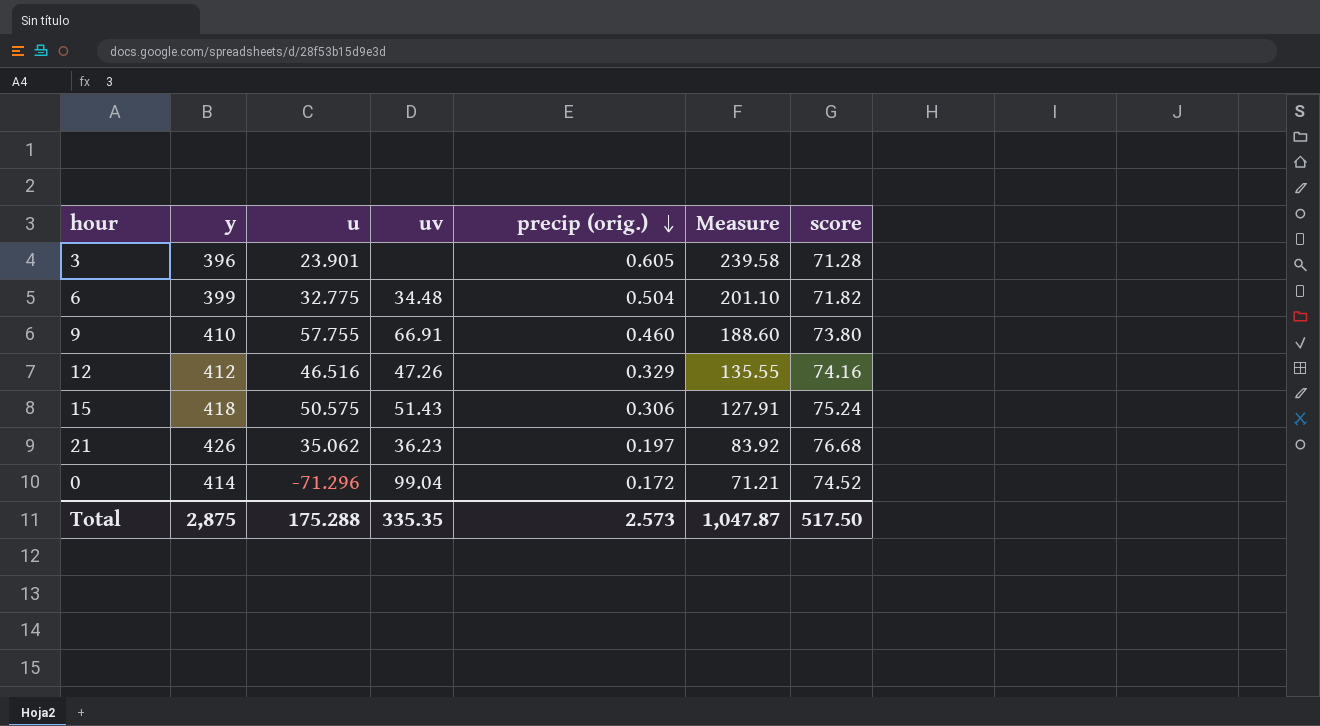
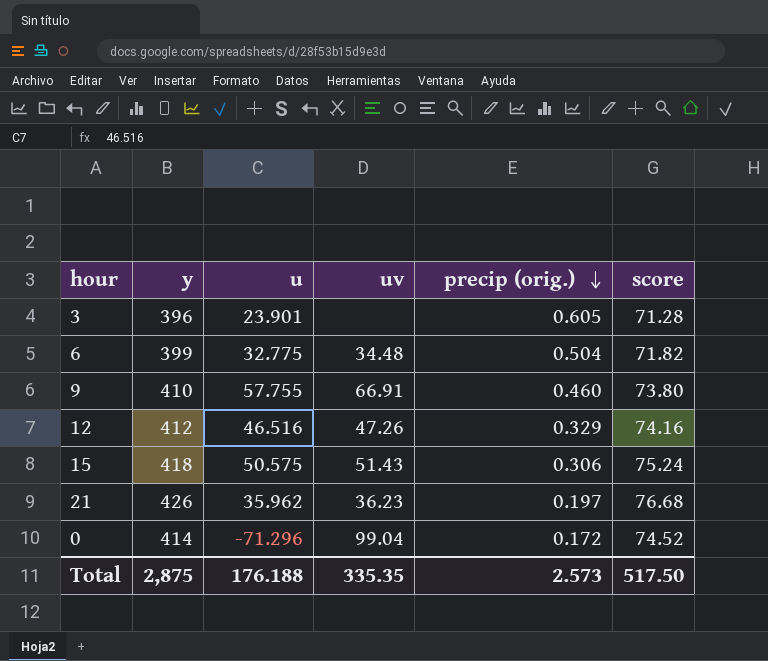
column Measure | formula: [y] * [precip (orig.)] -> none
21 | u: 35.062 -> 35.962
Total | u: 175.288 -> 176.188

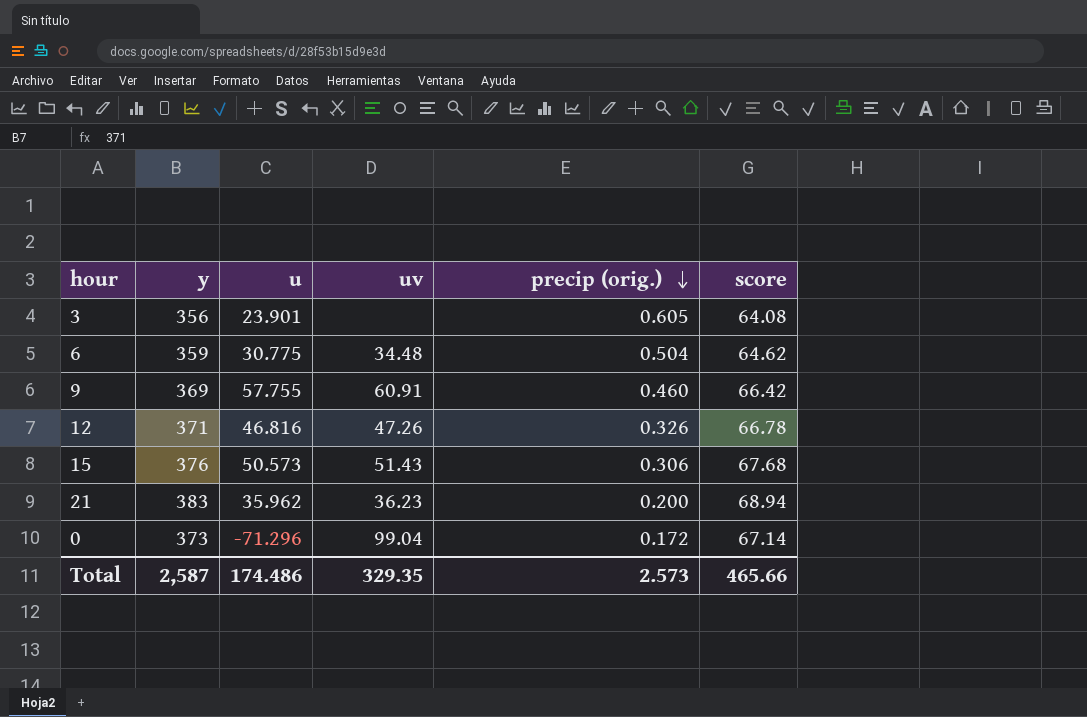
3 | y: 396 -> 356
3 | score: 71.28 -> 64.08
6 | y: 399 -> 359
6 | u: 32.775 -> 30.775
6 | score: 71.82 -> 64.62
9 | y: 410 -> 369
9 | uv: 66.91 -> 60.91
9 | score: 73.80 -> 66.42
12 | y: 412 -> 371
12 | u: 46.516 -> 46.816
12 | precip (orig.): 0.329 -> 0.326
12 | score: 74.16 -> 66.78
15 | y: 418 -> 376
15 | u: 50.575 -> 50.573
15 | score: 75.24 -> 67.68
21 | y: 426 -> 383
21 | precip (orig.): 0.197 -> 0.200
21 | score: 76.68 -> 68.94
0 | y: 414 -> 373
0 | score: 74.52 -> 67.14
Total | y: 2,875 -> 2,587
Total | u: 176.188 -> 174.486
Total | uv: 335.35 -> 329.35
Total | score: 517.50 -> 465.66

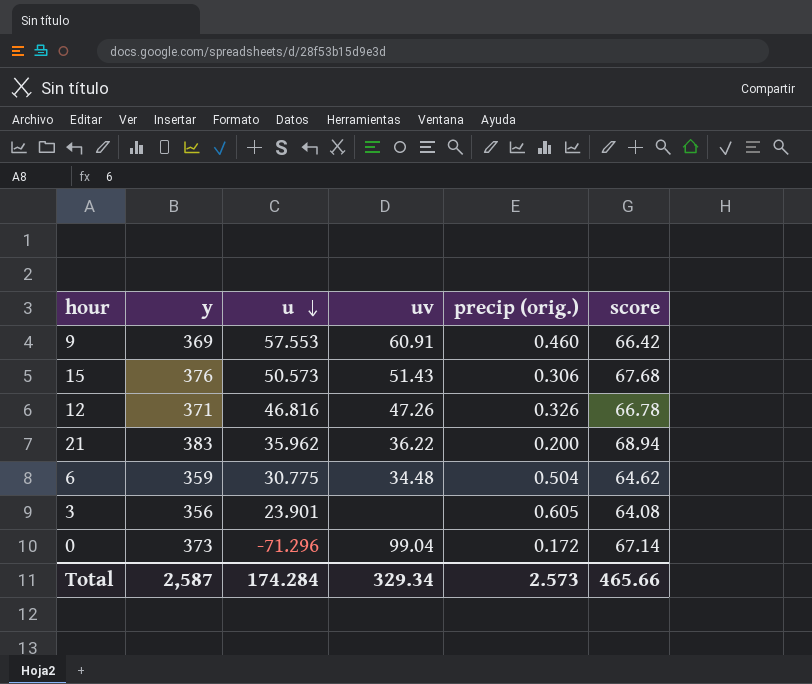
row order: precip (orig.) descending -> u descending
9 | u: 57.755 -> 57.553
21 | uv: 36.23 -> 36.22
Total | u: 174.486 -> 174.284
Total | uv: 329.35 -> 329.34

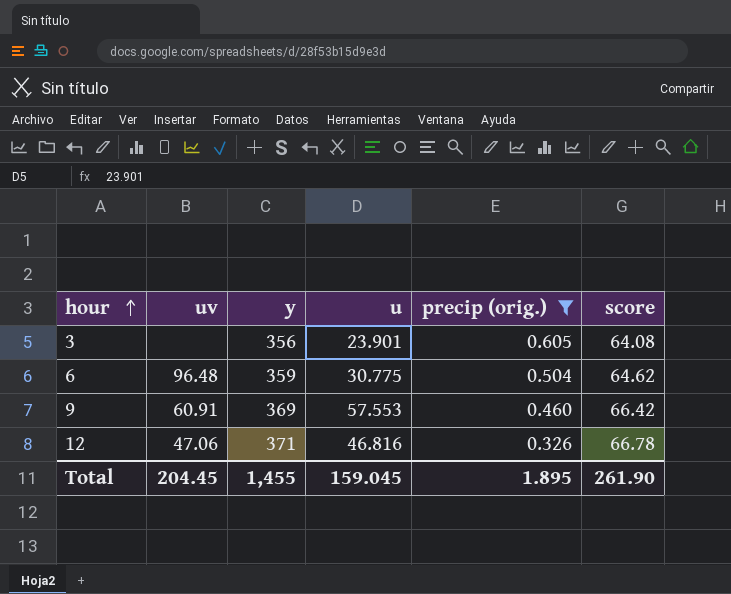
filter: none -> precip (orig.) >= 0.326
row order: u descending -> hour ascending
column uv | position: 4 -> 2
6 | uv: 34.48 -> 96.48
12 | uv: 47.26 -> 47.06
Total | uv: 329.34 -> 204.45
Total | y: 2,587 -> 1,455
Total | u: 174.284 -> 159.045
Total | precip (orig.): 2.573 -> 1.895
Total | score: 465.66 -> 261.90

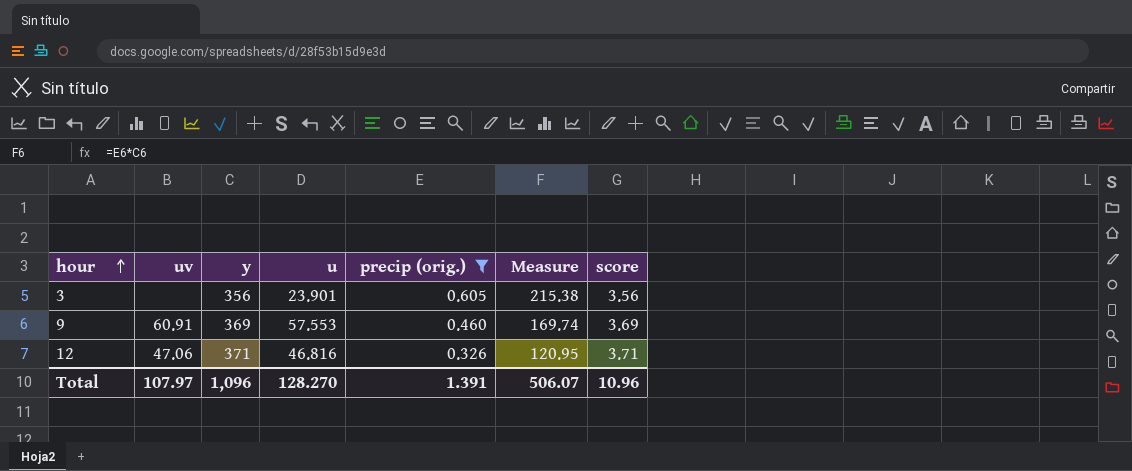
column Measure | formula: none -> [y] * [precip (orig.)]
column score | formula: [y] * 0.18 -> [y] * 0.01
row 6: 96.48 | 359 | 30.775 | 0.504 | 64.62 -> none
Total | uv: 204.45 -> 107.97
Total | y: 1,455 -> 1,096
Total | u: 159.045 -> 128.270
Total | precip (orig.): 1.895 -> 1.391
Total | score: 261.90 -> 10.96

